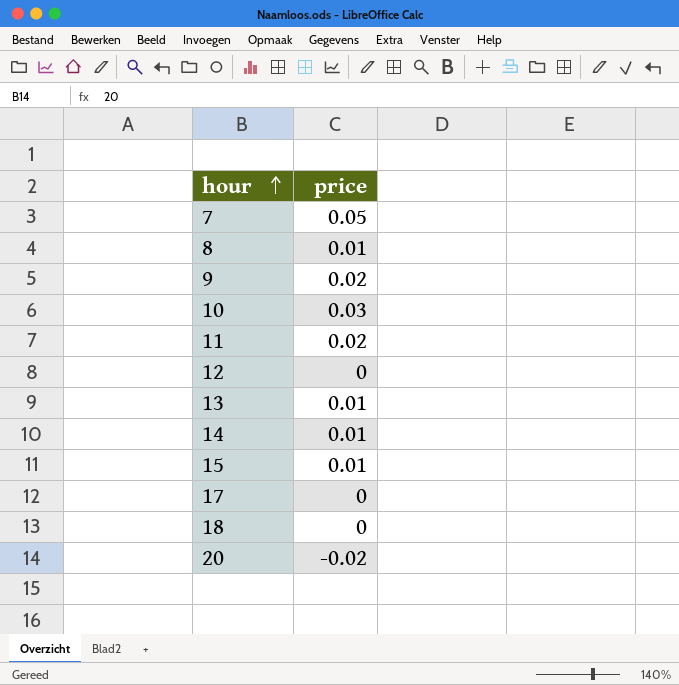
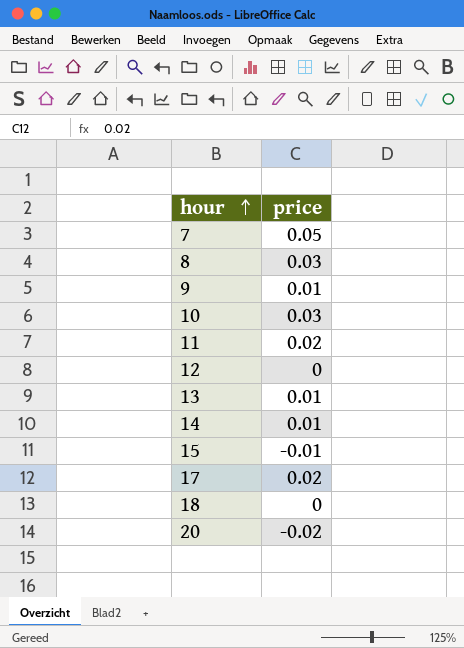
8 | price: 0.01 -> 0.03
9 | price: 0.02 -> 0.01
15 | price: 0.01 -> -0.01
17 | price: 0 -> 0.02

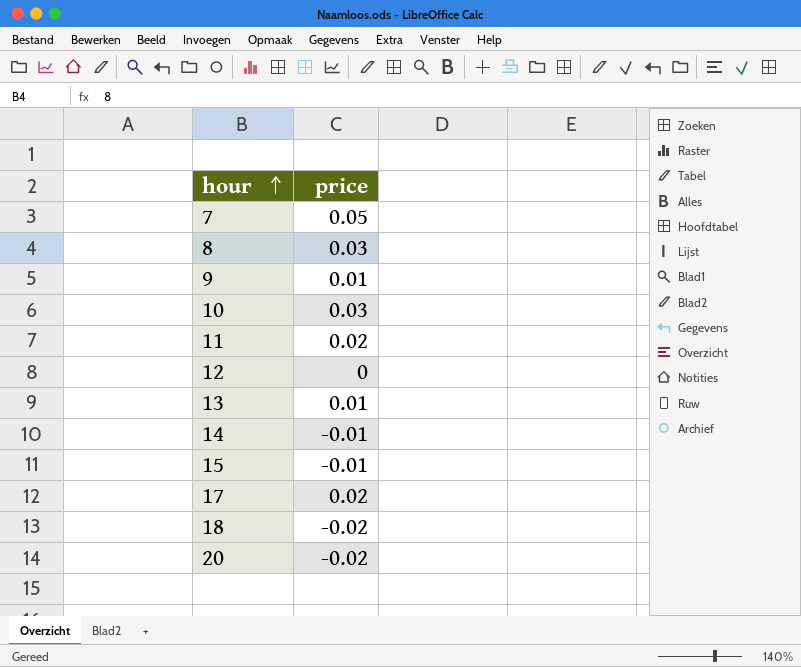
14 | price: 0.01 -> -0.01
18 | price: 0 -> -0.02

